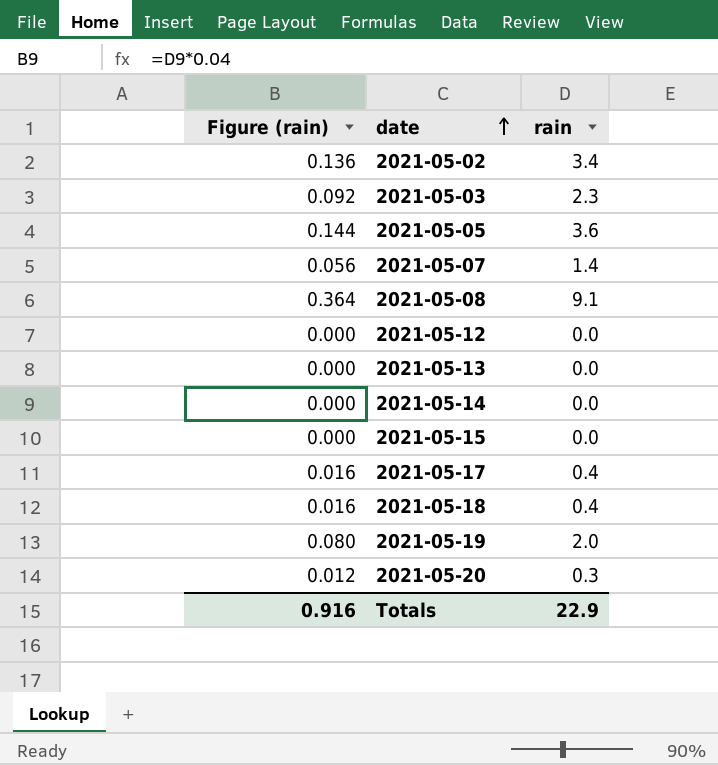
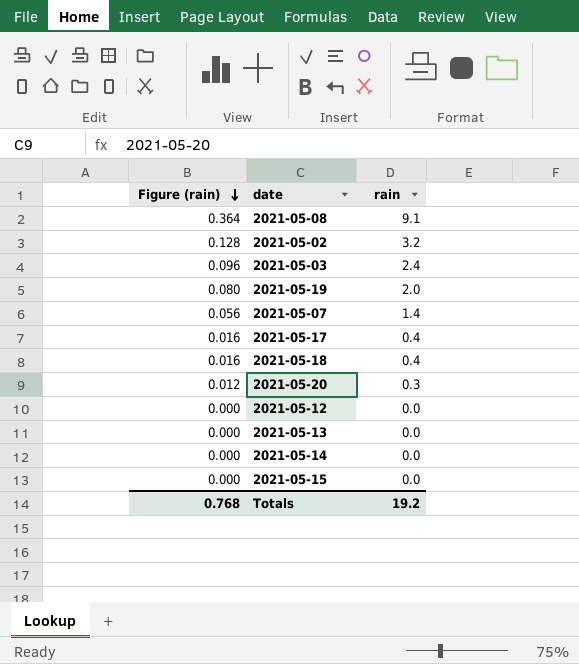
row order: date ascending -> Figure (rain) descending
row 2021-05-05: 0.144 | 3.6 -> none
2021-05-02 | Figure (rain): 0.136 -> 0.128
2021-05-02 | rain: 3.4 -> 3.2
2021-05-03 | Figure (rain): 0.092 -> 0.096
2021-05-03 | rain: 2.3 -> 2.4
Totals | Figure (rain): 0.916 -> 0.768
Totals | rain: 22.9 -> 19.2

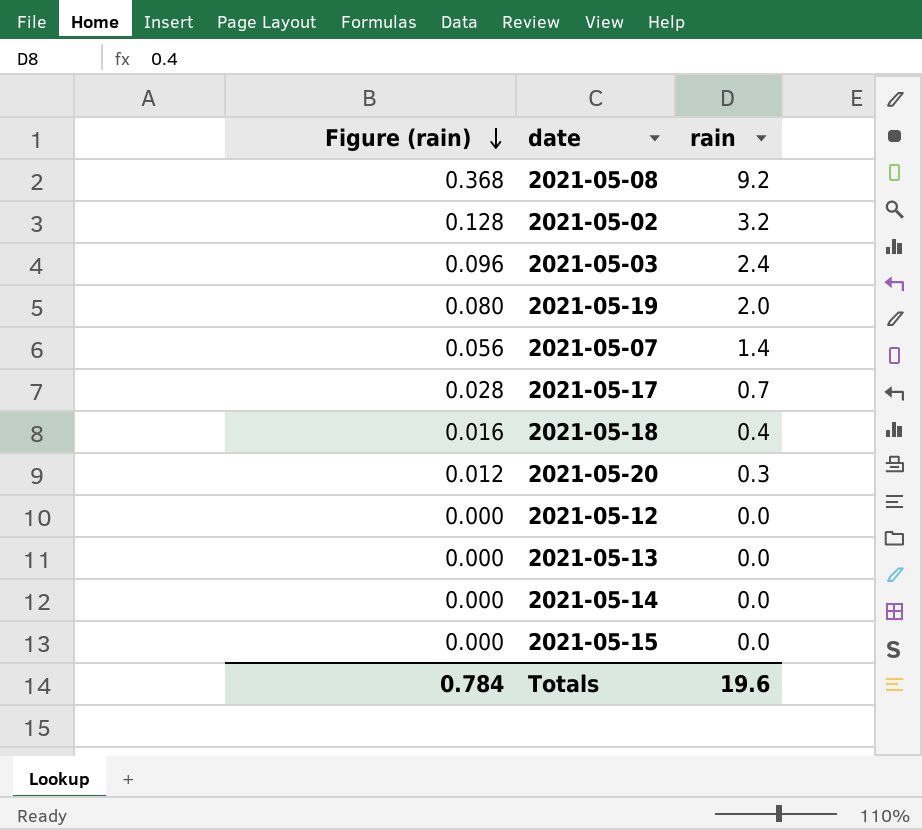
2021-05-08 | Figure (rain): 0.364 -> 0.368
2021-05-08 | rain: 9.1 -> 9.2
2021-05-17 | Figure (rain): 0.016 -> 0.028
2021-05-17 | rain: 0.4 -> 0.7
Totals | Figure (rain): 0.768 -> 0.784
Totals | rain: 19.2 -> 19.6

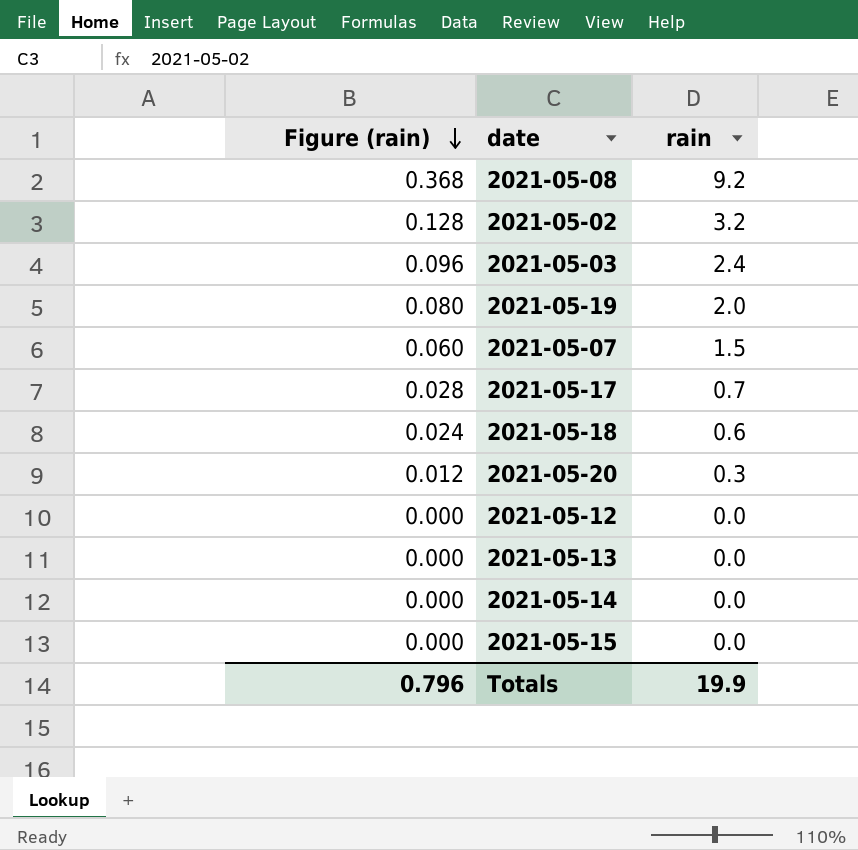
2021-05-07 | Figure (rain): 0.056 -> 0.060
2021-05-07 | rain: 1.4 -> 1.5
2021-05-18 | Figure (rain): 0.016 -> 0.024
2021-05-18 | rain: 0.4 -> 0.6
Totals | Figure (rain): 0.784 -> 0.796
Totals | rain: 19.6 -> 19.9

